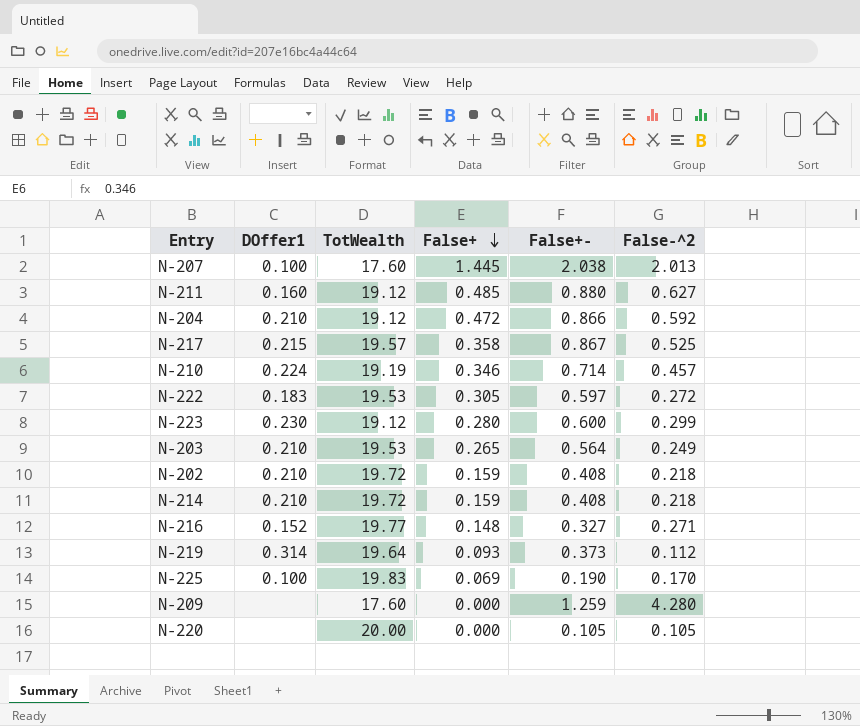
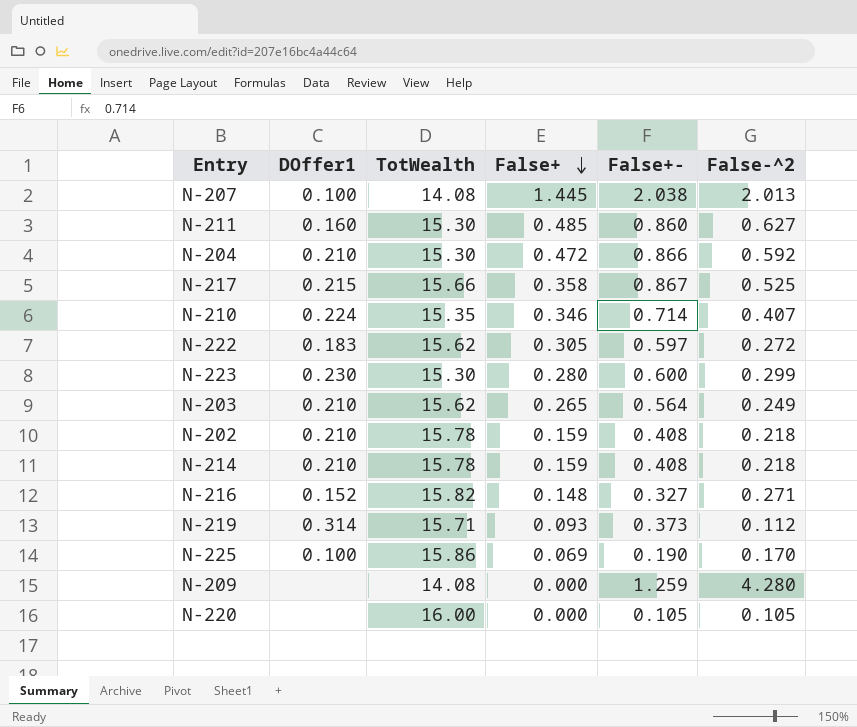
N-207 | TotWealth: 17.60 -> 14.08
N-211 | TotWealth: 19.12 -> 15.30
N-211 | False+-: 0.880 -> 0.860
N-204 | TotWealth: 19.12 -> 15.30
N-217 | TotWealth: 19.57 -> 15.66
N-210 | TotWealth: 19.19 -> 15.35
N-210 | False-^2: 0.457 -> 0.407
N-222 | TotWealth: 19.53 -> 15.62
N-223 | TotWealth: 19.12 -> 15.30
N-203 | TotWealth: 19.53 -> 15.62
N-202 | TotWealth: 19.72 -> 15.78
N-214 | TotWealth: 19.72 -> 15.78
N-216 | TotWealth: 19.77 -> 15.82
N-219 | TotWealth: 19.64 -> 15.71
N-225 | TotWealth: 19.83 -> 15.86
N-209 | TotWealth: 17.60 -> 14.08
N-220 | TotWealth: 20.00 -> 16.00

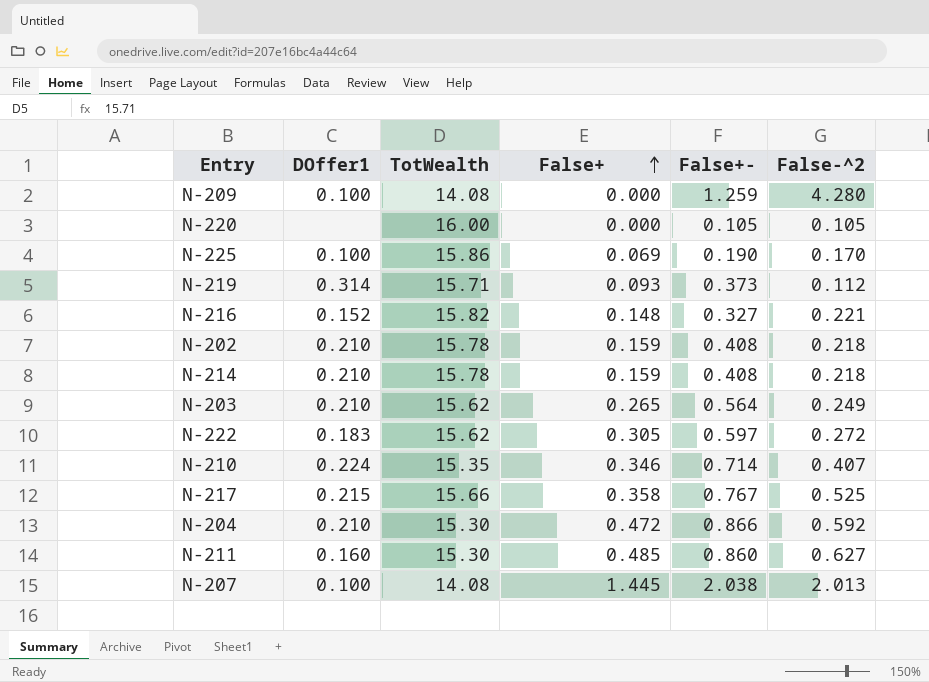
row order: False+ descending -> False+ ascending
row N-223: 0.230 | 15.30 | 0.280 | 0.600 | 0.299 -> none
N-209 | DOffer1: none -> 0.100
N-216 | False-^2: 0.271 -> 0.221
N-217 | False+-: 0.867 -> 0.767

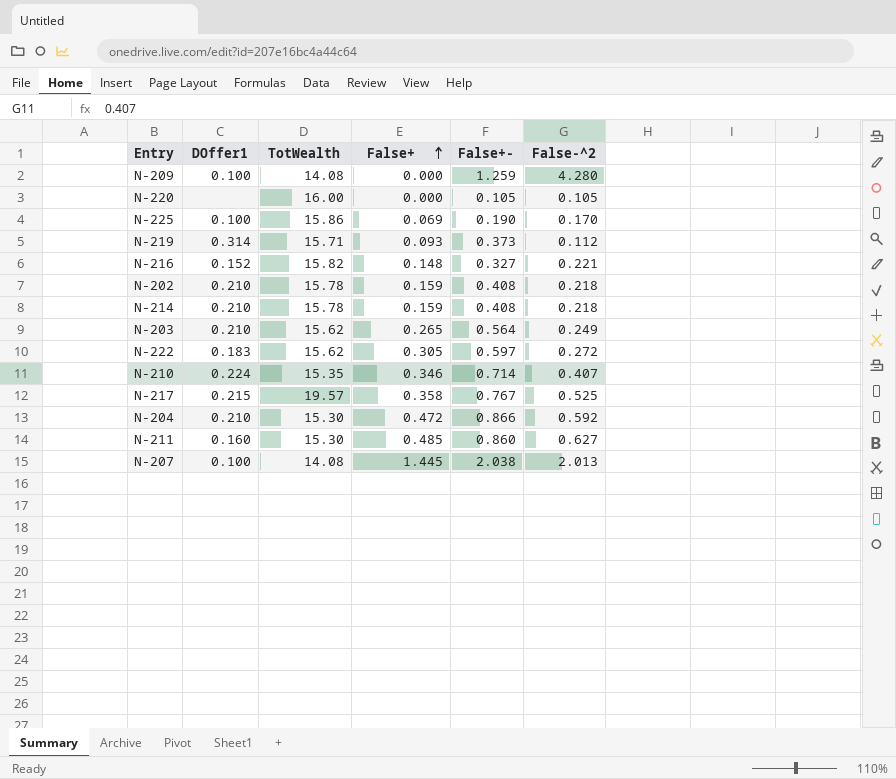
N-217 | TotWealth: 15.66 -> 19.57

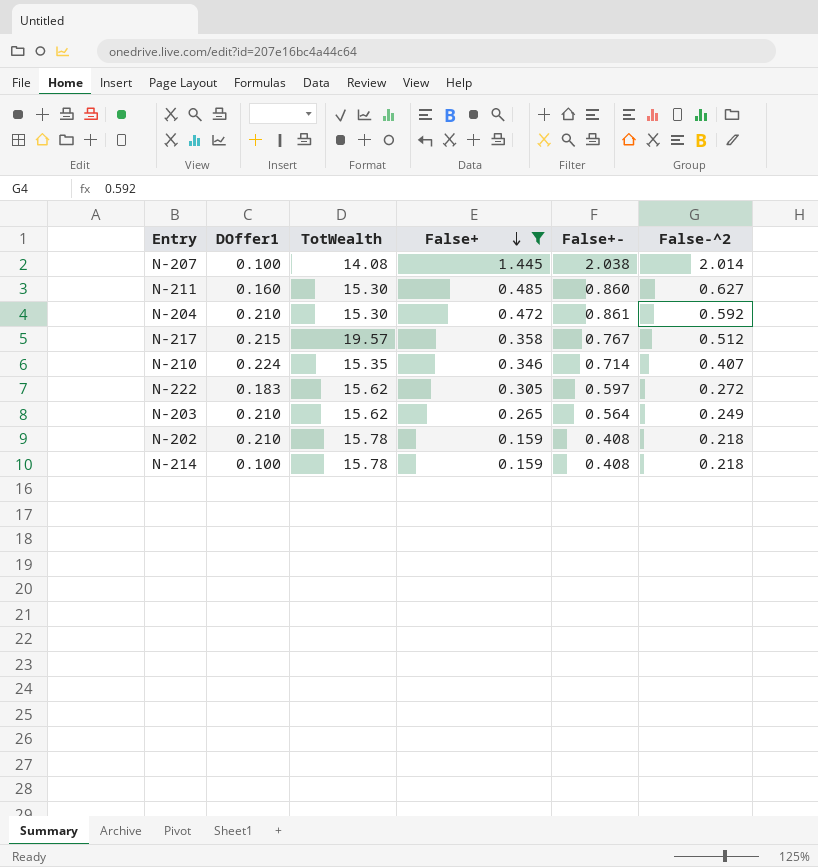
filter: none -> False+ >= 0.159
row order: False+ ascending -> False+ descending
N-207 | False-^2: 2.013 -> 2.014
N-204 | False+-: 0.866 -> 0.861
N-217 | False-^2: 0.525 -> 0.512
N-214 | DOffer1: 0.210 -> 0.100

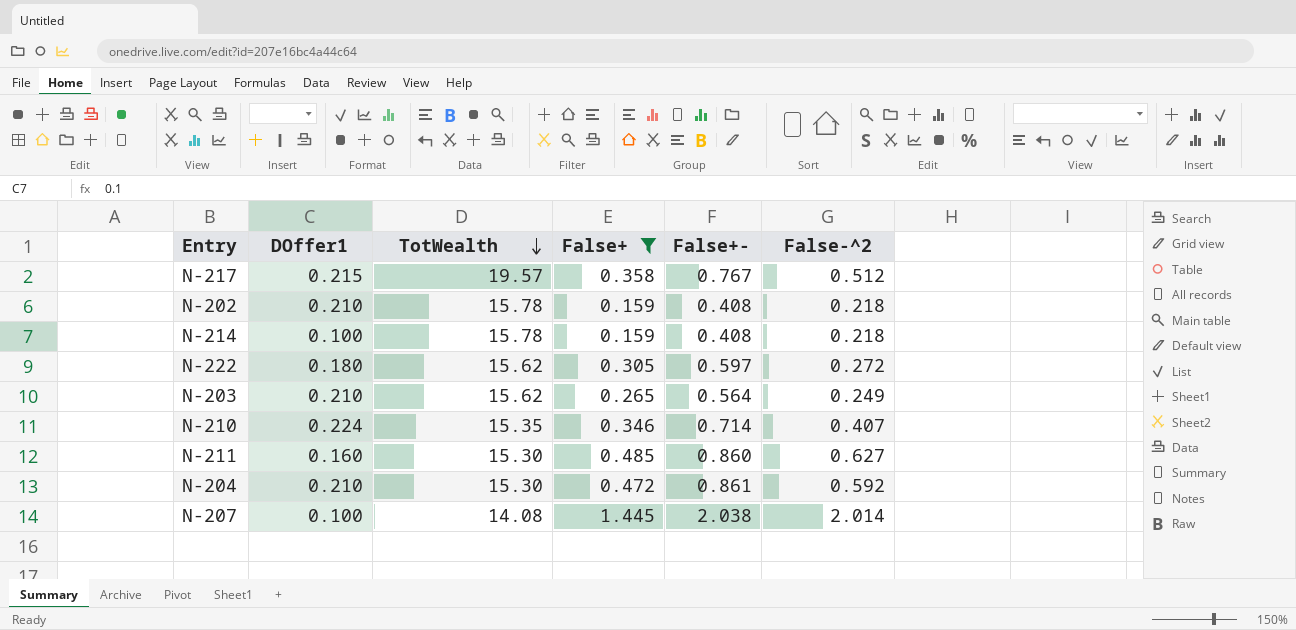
row order: False+ descending -> TotWealth descending
N-222 | DOffer1: 0.183 -> 0.180

